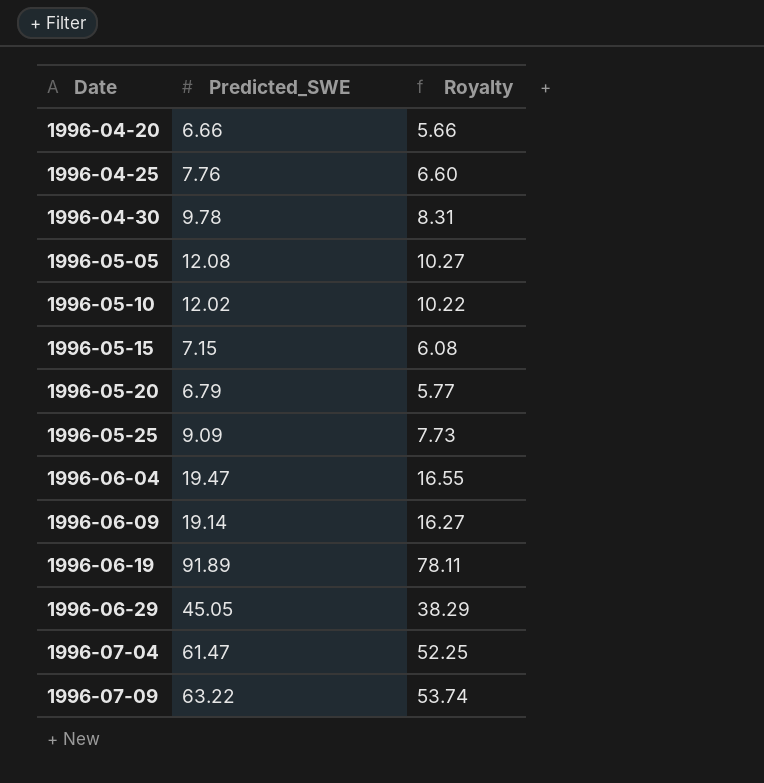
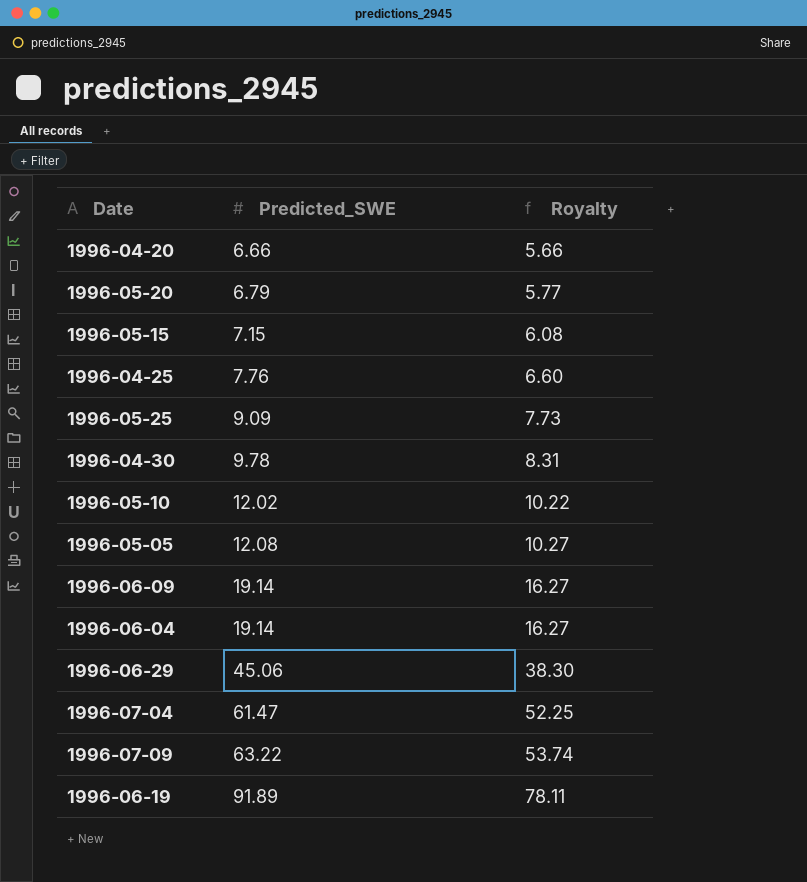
row order: Date ascending -> Predicted_SWE ascending
1996-06-04 | Predicted_SWE: 19.47 -> 19.14
1996-06-04 | Royalty: 16.55 -> 16.27
1996-06-29 | Predicted_SWE: 45.05 -> 45.06
1996-06-29 | Royalty: 38.29 -> 38.30

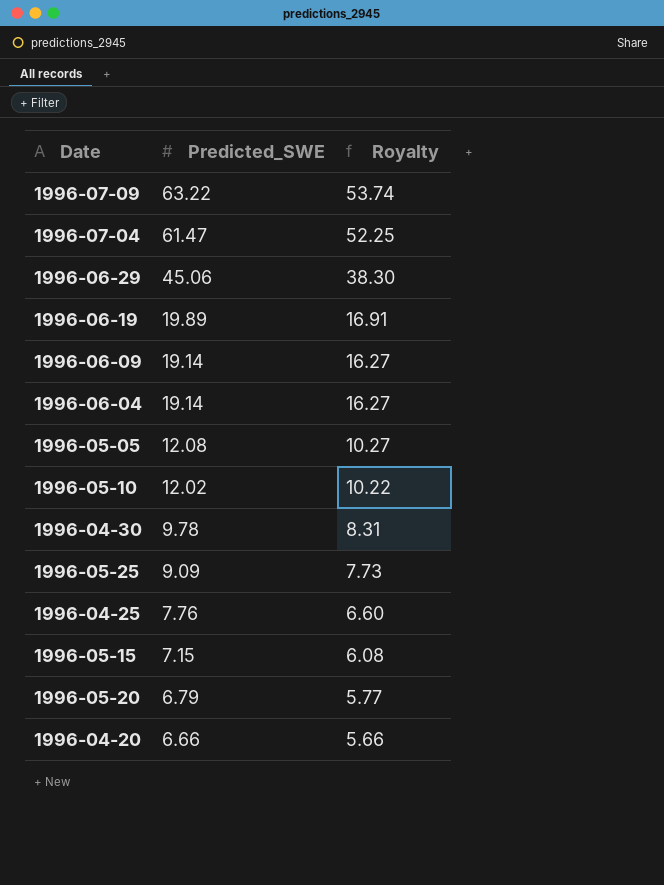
row order: Predicted_SWE ascending -> Predicted_SWE descending
1996-06-19 | Predicted_SWE: 91.89 -> 19.89
1996-06-19 | Royalty: 78.11 -> 16.91

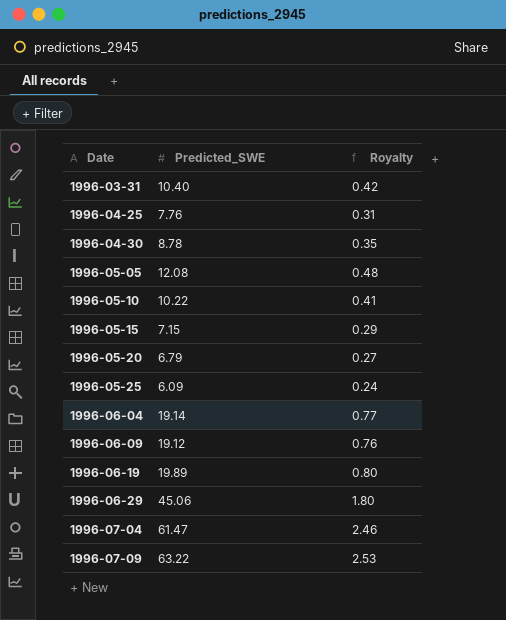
row order: Predicted_SWE descending -> Date ascending
column Royalty | formula: [Predicted_SWE] * 0.85 -> [Predicted_SWE] * 0.04
row 1996-04-20: 6.66 | 5.66 -> none
row 1996-03-31: none -> 10.40 | 0.42
1996-04-30 | Predicted_SWE: 9.78 -> 8.78
1996-05-10 | Predicted_SWE: 12.02 -> 10.22
1996-05-25 | Predicted_SWE: 9.09 -> 6.09
1996-06-09 | Predicted_SWE: 19.14 -> 19.12

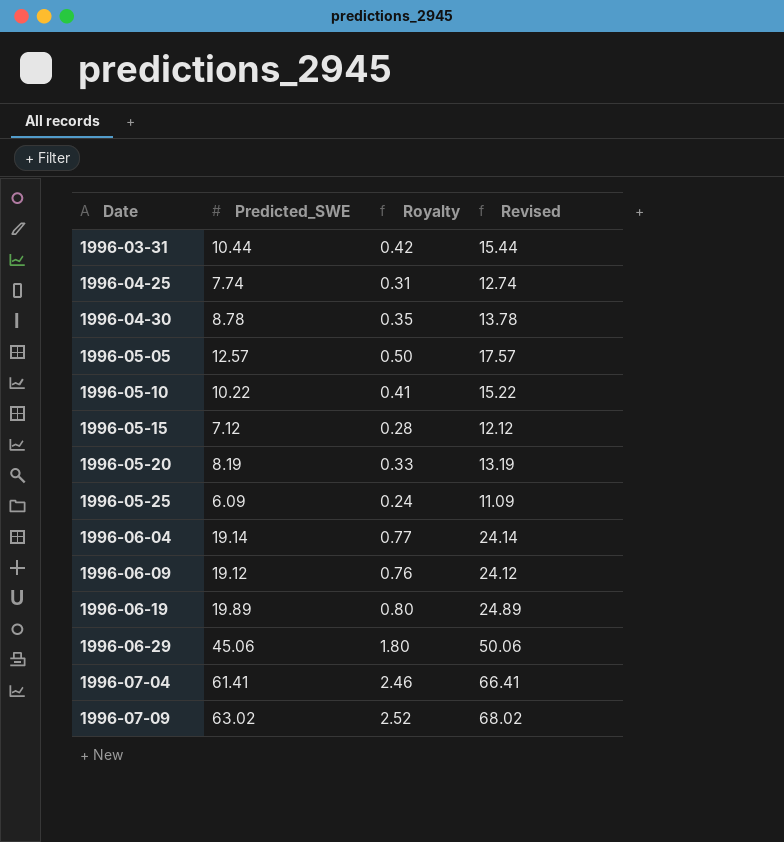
column Revised | formula: none -> [Predicted_SWE] + 5
1996-03-31 | Predicted_SWE: 10.40 -> 10.44
1996-04-25 | Predicted_SWE: 7.76 -> 7.74
1996-05-05 | Predicted_SWE: 12.08 -> 12.57
1996-05-05 | Royalty: 0.48 -> 0.50
1996-05-15 | Predicted_SWE: 7.15 -> 7.12
1996-05-15 | Royalty: 0.29 -> 0.28
1996-05-20 | Predicted_SWE: 6.79 -> 8.19
1996-05-20 | Royalty: 0.27 -> 0.33
1996-07-04 | Predicted_SWE: 61.47 -> 61.41
1996-07-09 | Predicted_SWE: 63.22 -> 63.02
1996-07-09 | Royalty: 2.53 -> 2.52

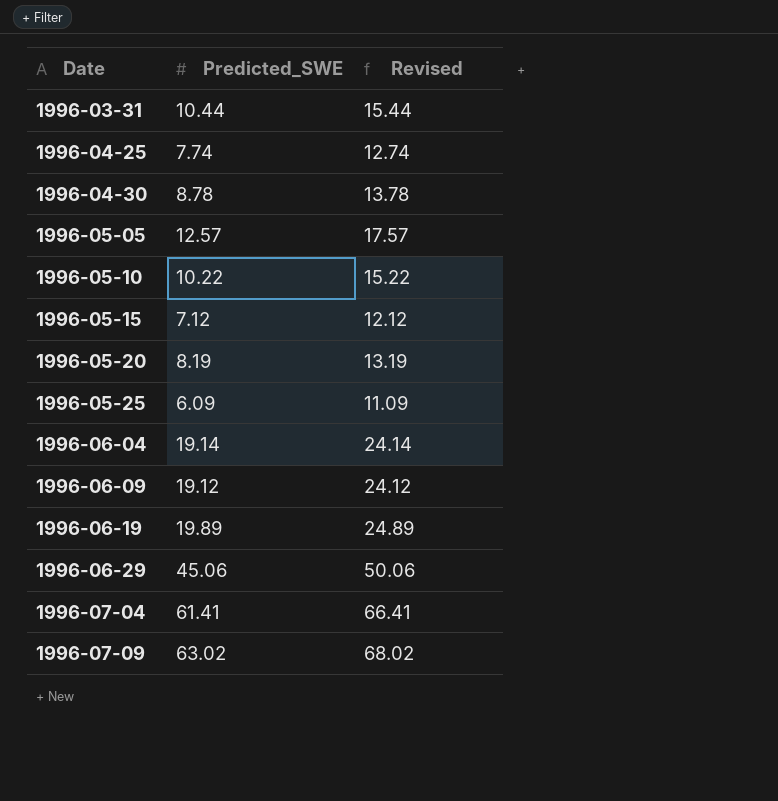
column Royalty | formula: [Predicted_SWE] * 0.04 -> none

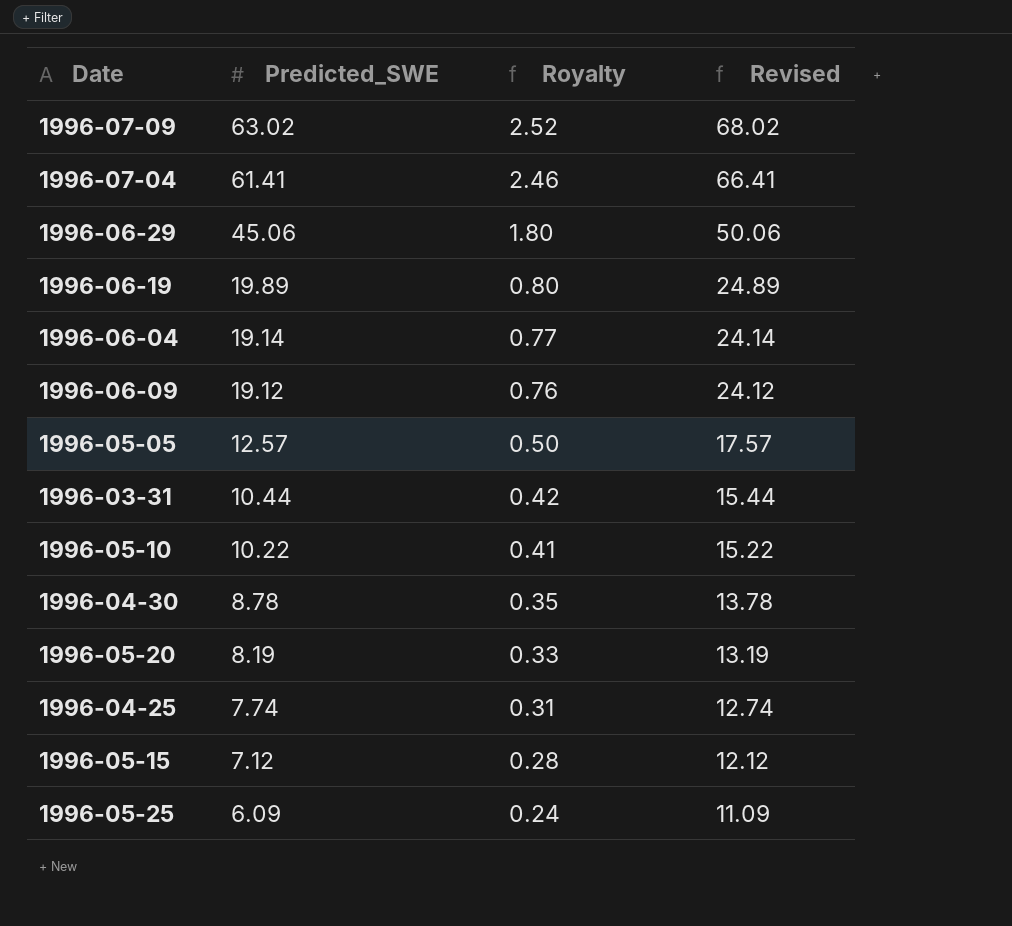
row order: Date ascending -> Predicted_SWE descending
column Royalty | formula: none -> [Predicted_SWE] * 0.04

